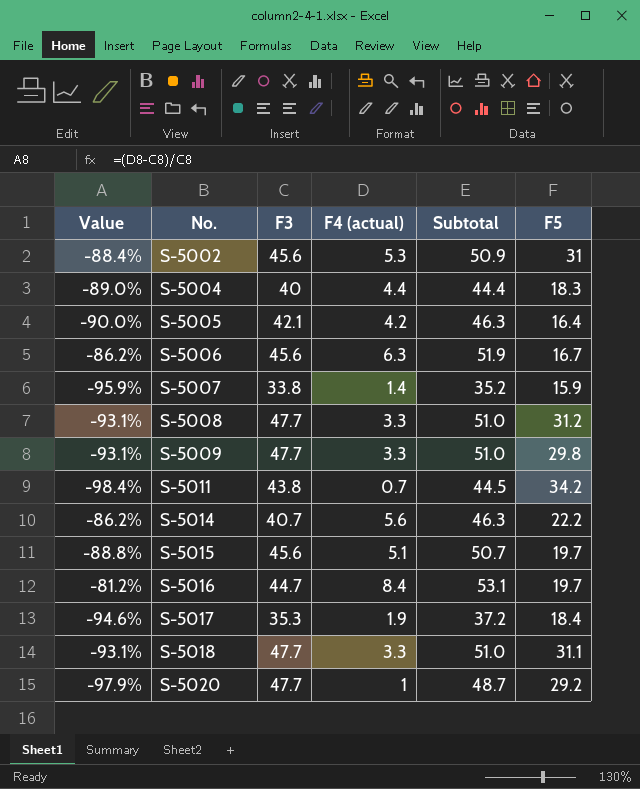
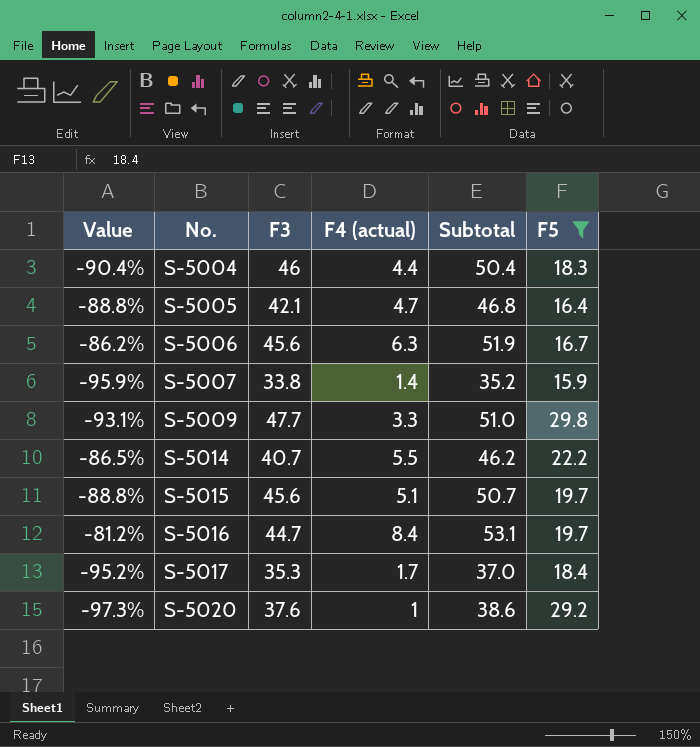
filter: none -> F5 <= 29.8
S-5004 | Value: -89.0% -> -90.4%
S-5004 | F3: 40 -> 46
S-5004 | Subtotal: 44.4 -> 50.4
S-5005 | Value: -90.0% -> -88.8%
S-5005 | F4 (actual): 4.2 -> 4.7
S-5005 | Subtotal: 46.3 -> 46.8
S-5014 | Value: -86.2% -> -86.5%
S-5014 | F4 (actual): 5.6 -> 5.5
S-5014 | Subtotal: 46.3 -> 46.2
S-5017 | Value: -94.6% -> -95.2%
S-5017 | F4 (actual): 1.9 -> 1.7
S-5017 | Subtotal: 37.2 -> 37.0
S-5020 | Value: -97.9% -> -97.3%
S-5020 | F3: 47.7 -> 37.6
S-5020 | Subtotal: 48.7 -> 38.6

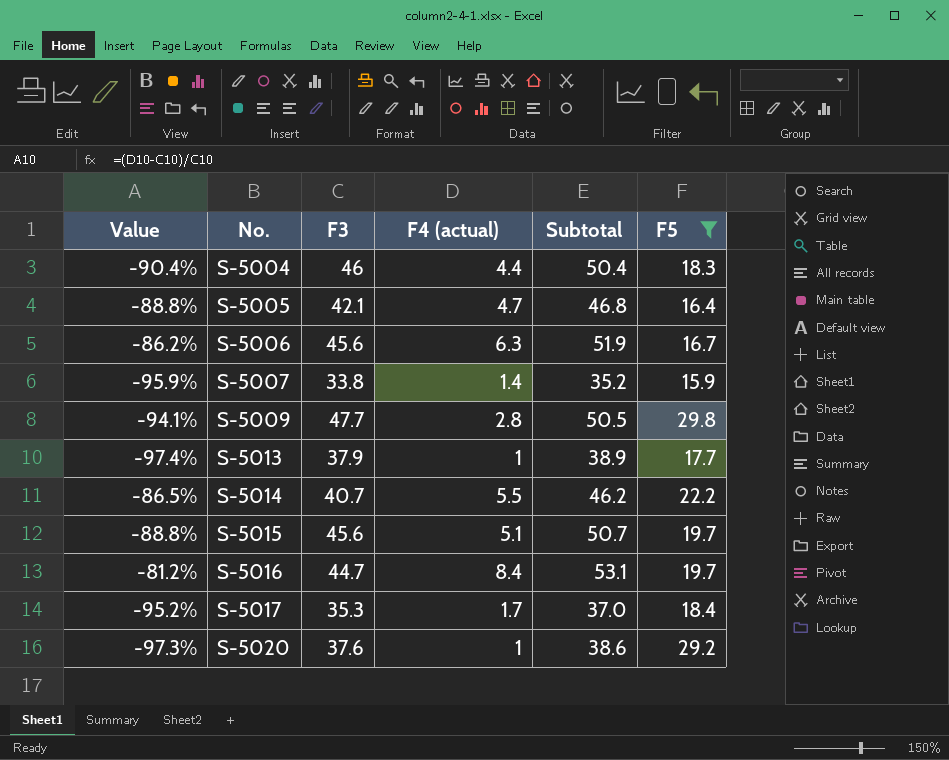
S-5009 | Value: -93.1% -> -94.1%
S-5009 | F4 (actual): 3.3 -> 2.8
S-5009 | Subtotal: 51.0 -> 50.5
row S-5013: none -> -97.4% | 37.9 | 1 | 38.9 | 17.7

